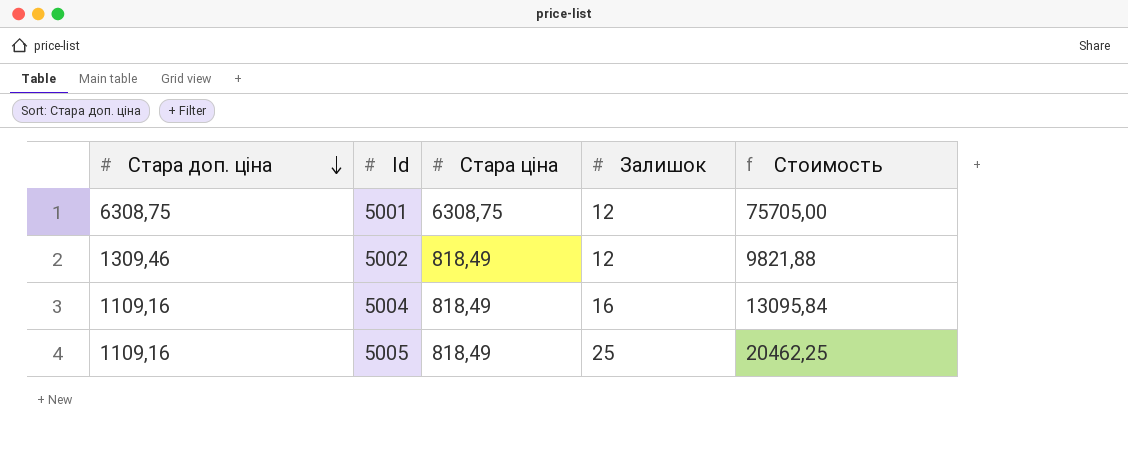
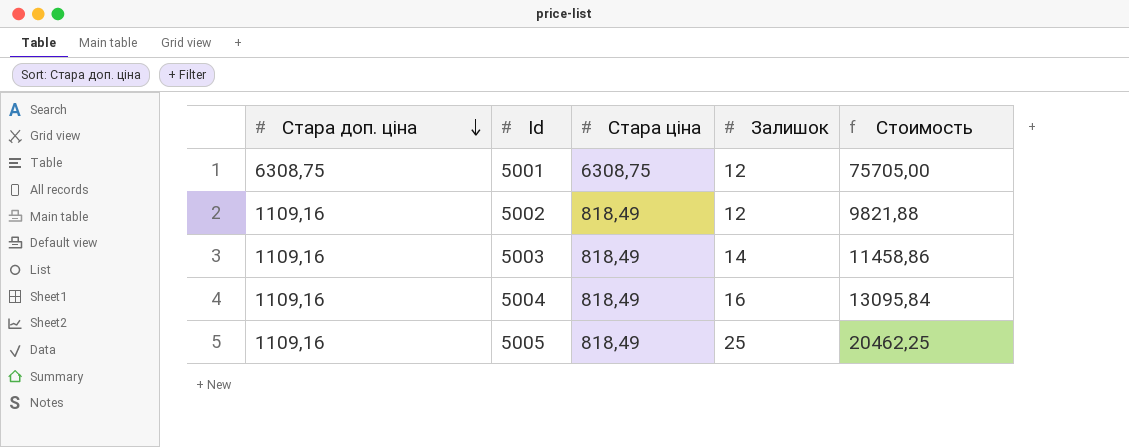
5002 | Стара доп. ціна: 1309,46 -> 1109,16
row 5003: none -> 1109,16 | 818,49 | 14 | 11458,86

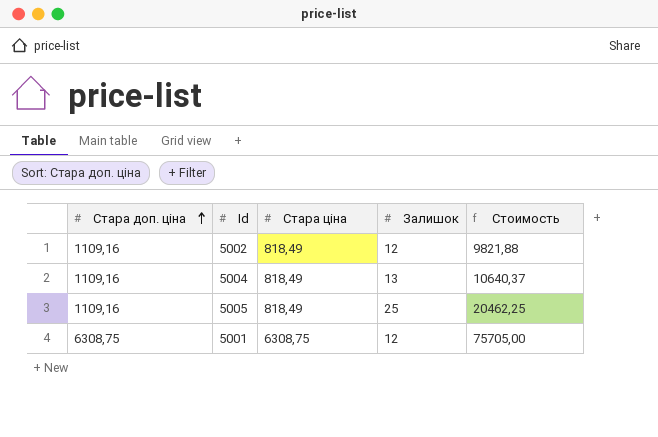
row order: Стара доп. ціна descending -> Стара доп. ціна ascending
row 5003: 1109,16 | 818,49 | 14 | 11458,86 -> none
5004 | Залишок: 16 -> 13
5004 | Стоимость: 13095,84 -> 10640,37

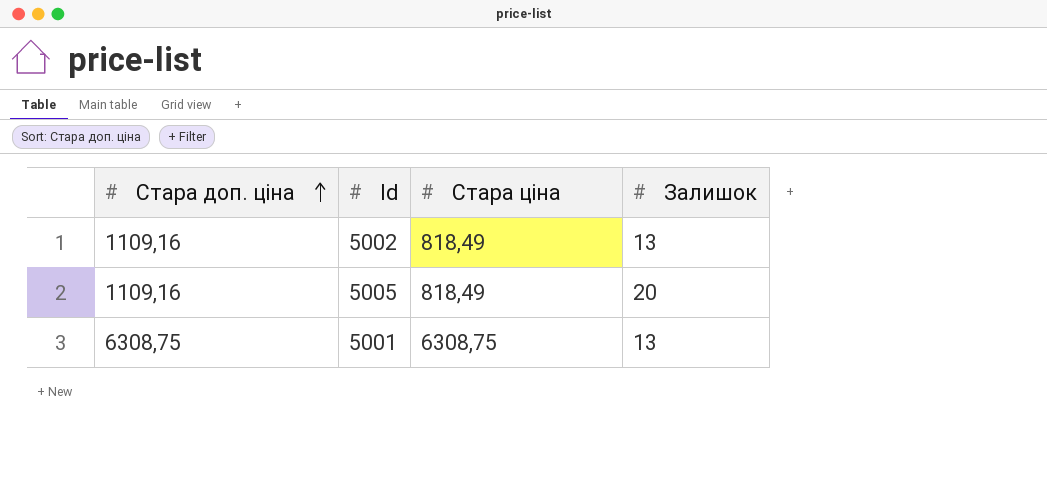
column Стоимость | formula: [Стара ціна] * [Залишок] -> none
row 5004: 1109,16 | 818,49 | 13 | 10640,37 -> none
5002 | Залишок: 12 -> 13
5005 | Залишок: 25 -> 20
5001 | Залишок: 12 -> 13

